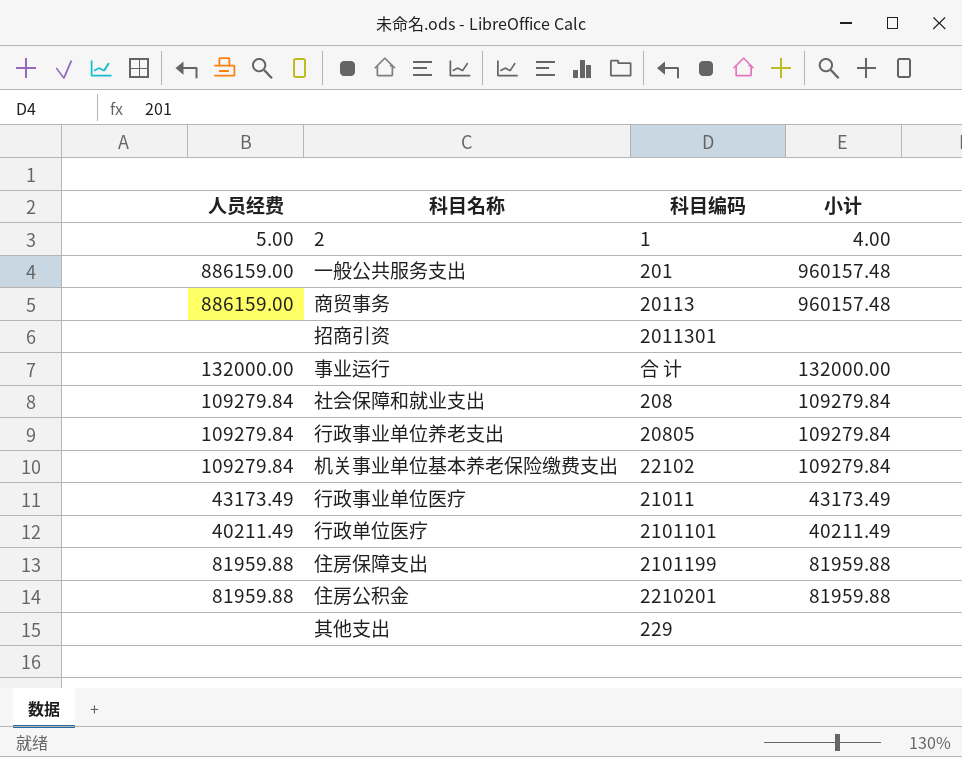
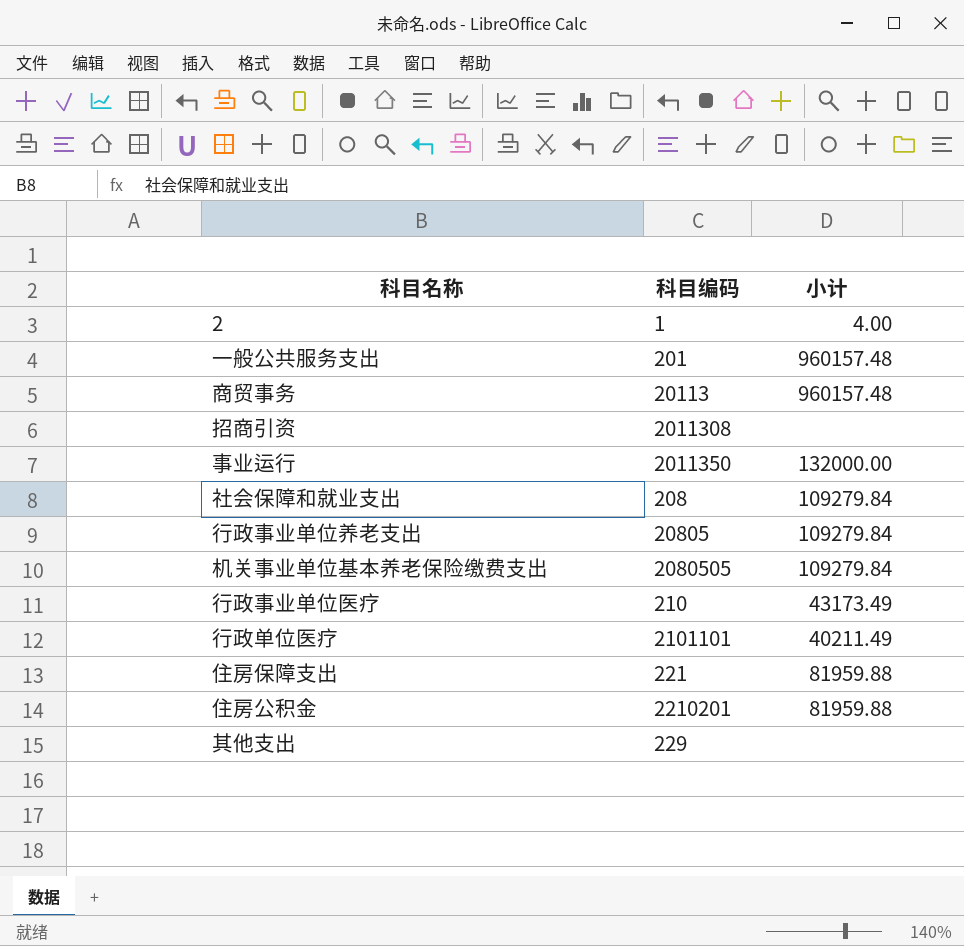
column 人员经费 | position: 1 -> none
招商引资 | 科目编码: 2011301 -> 2011308
事业运行 | 科目编码: 合 计 -> 2011350
机关事业单位基本养老保险缴费支出 | 科目编码: 22102 -> 2080505
行政事业单位医疗 | 科目编码: 21011 -> 210
住房保障支出 | 科目编码: 2101199 -> 221

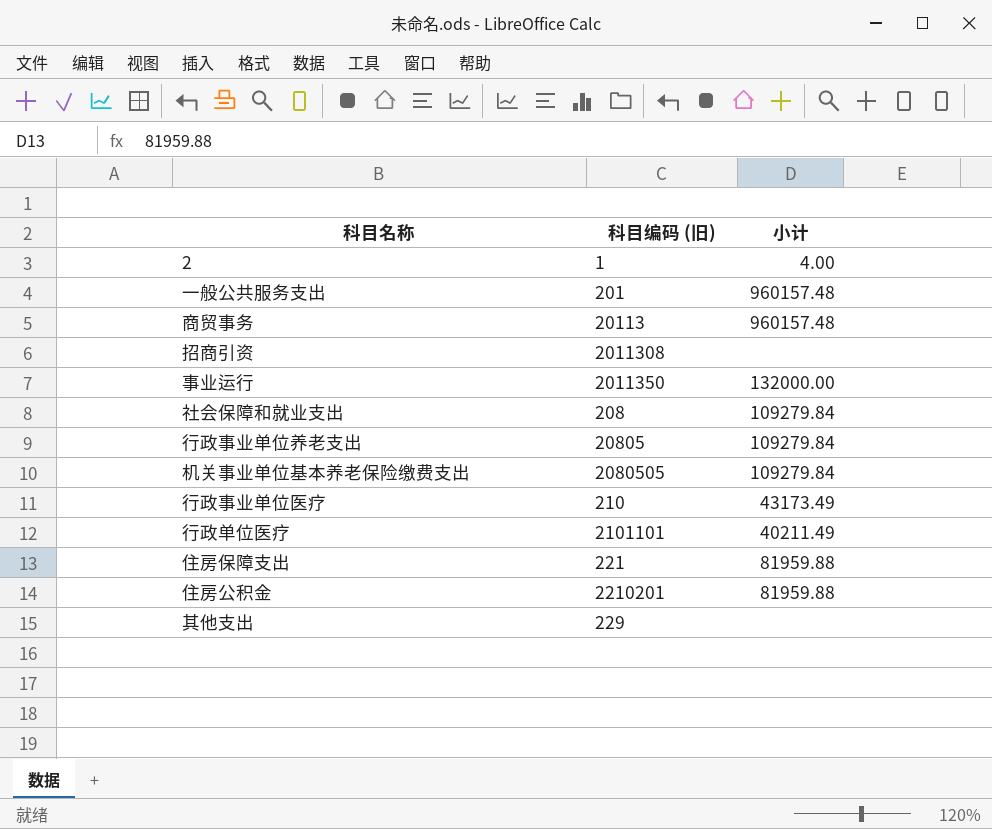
column name: 科目编码 -> 科目编码 (旧)

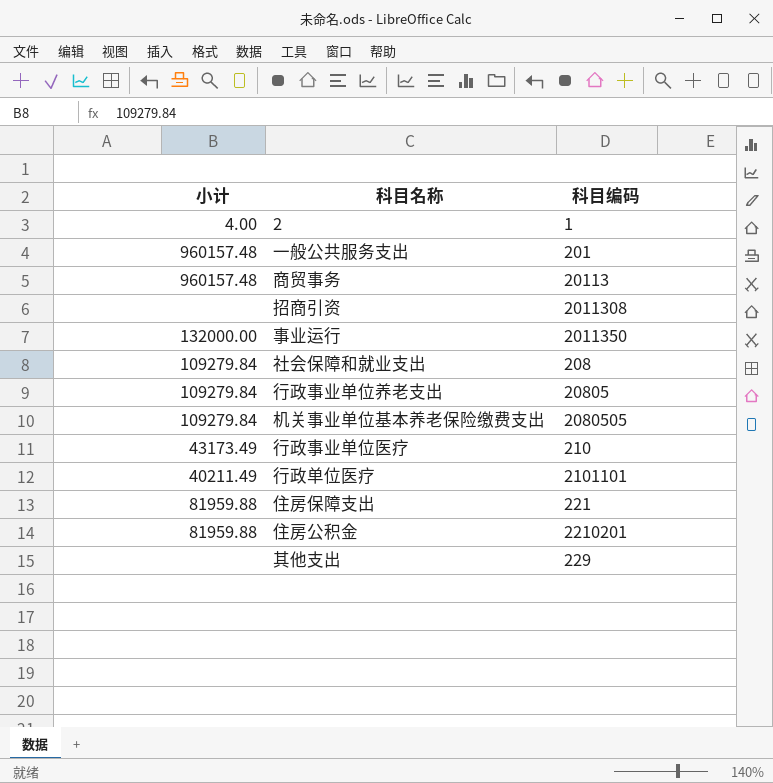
column 小计 | position: 3 -> 1
column name: 科目编码 (旧) -> 科目编码

